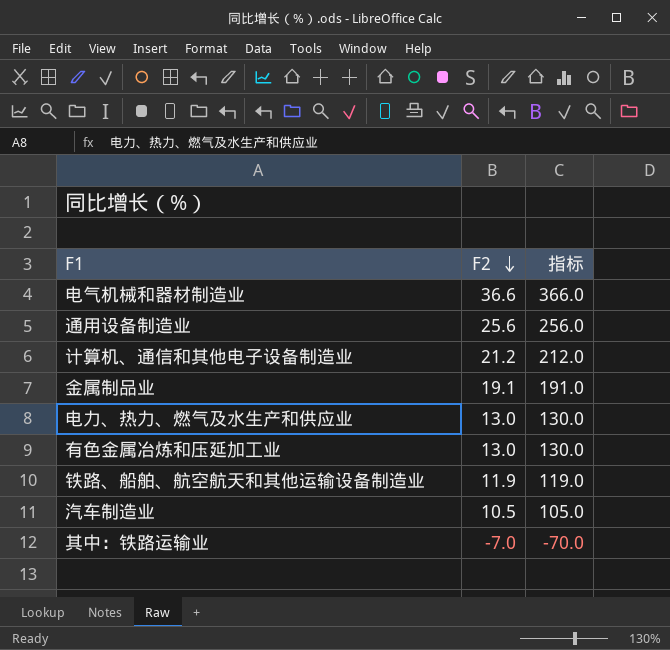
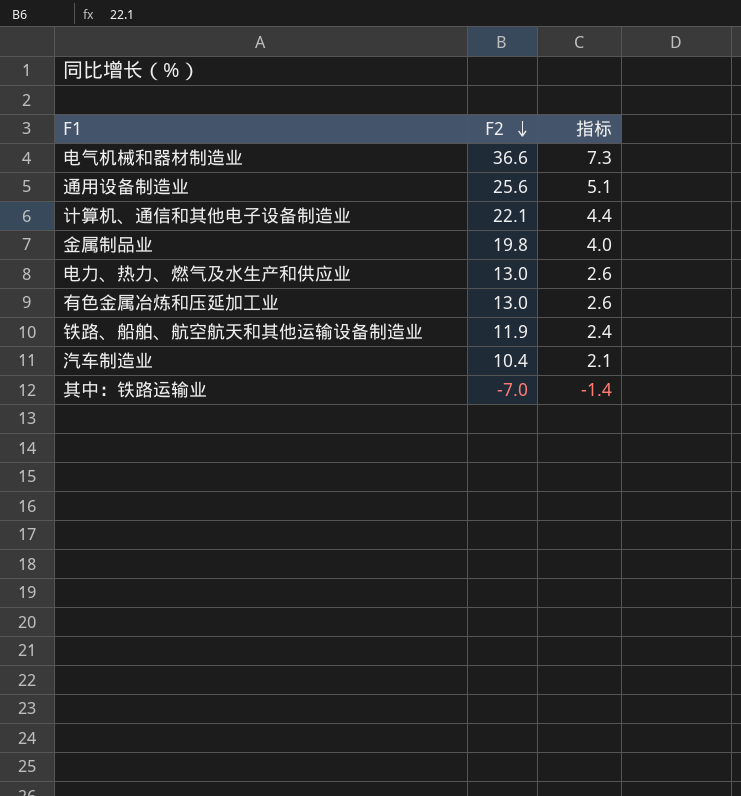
column 指标 | formula: [F2] * 10 -> [F2] * 0.2
计算机、通信和其他电子设备制造业 | F2: 21.2 -> 22.1
金属制品业 | F2: 19.1 -> 19.8
汽车制造业 | F2: 10.5 -> 10.4

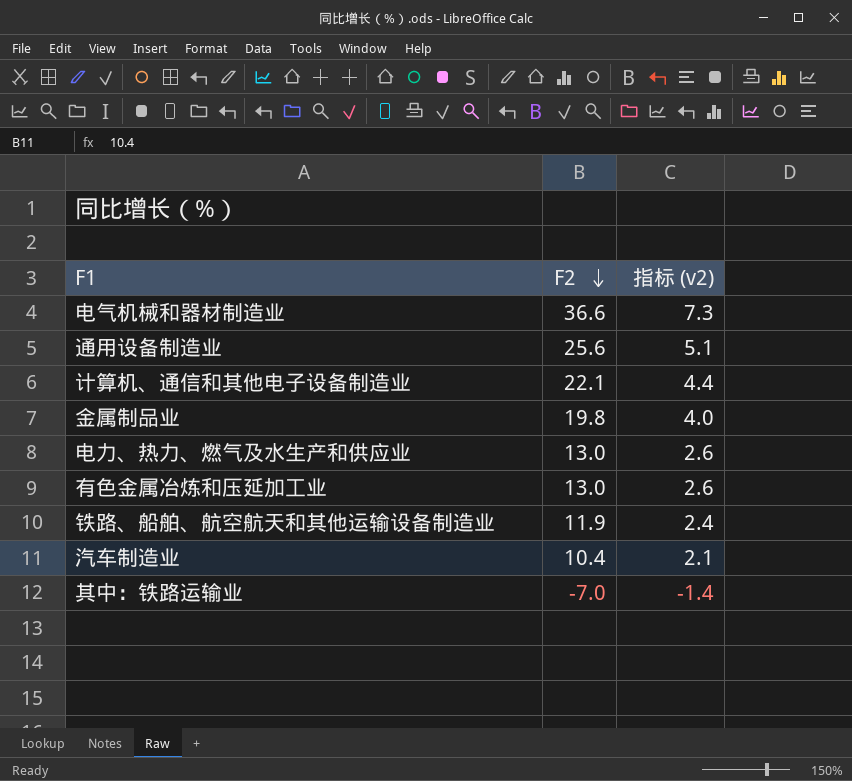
column name: 指标 -> 指标 (v2)

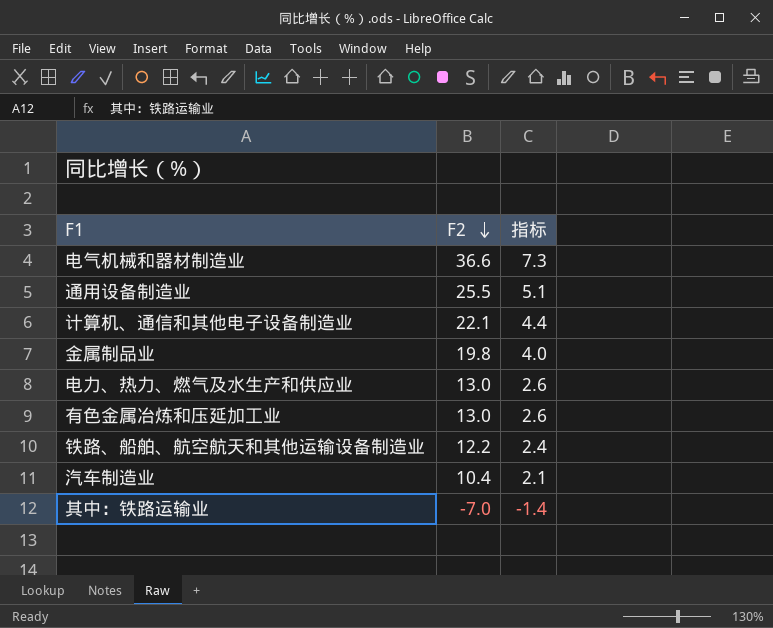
column name: 指标 (v2) -> 指标
通用设备制造业 | F2: 25.6 -> 25.5
铁路、船舶、航空航天和其他运输设备制造业 | F2: 11.9 -> 12.2

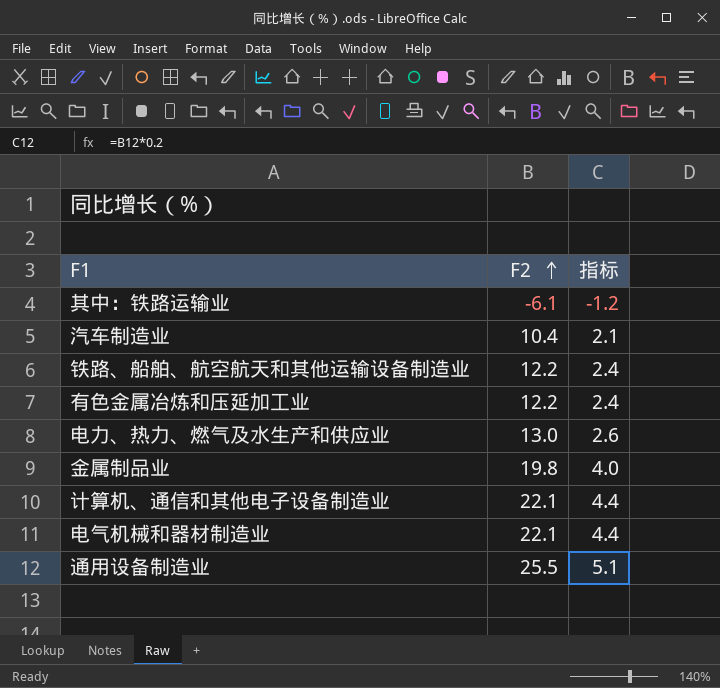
row order: F2 descending -> F2 ascending
其中：铁路运输业 | F2: -7.0 -> -6.1
其中：铁路运输业 | 指标: -1.4 -> -1.2
有色金属冶炼和压延加工业 | F2: 13.0 -> 12.2
有色金属冶炼和压延加工业 | 指标: 2.6 -> 2.4
电气机械和器材制造业 | F2: 36.6 -> 22.1
电气机械和器材制造业 | 指标: 7.3 -> 4.4

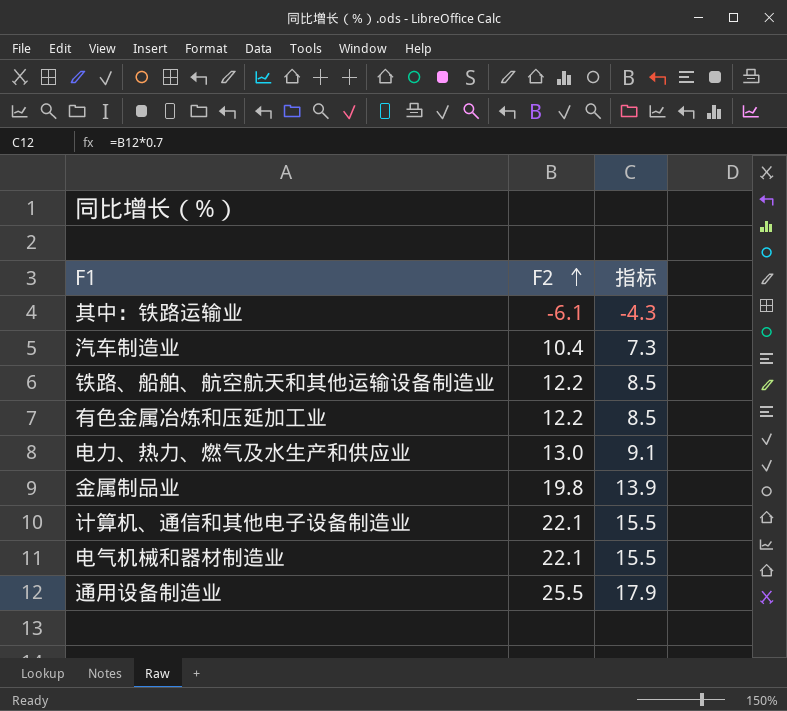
column 指标 | formula: [F2] * 0.2 -> [F2] * 0.7

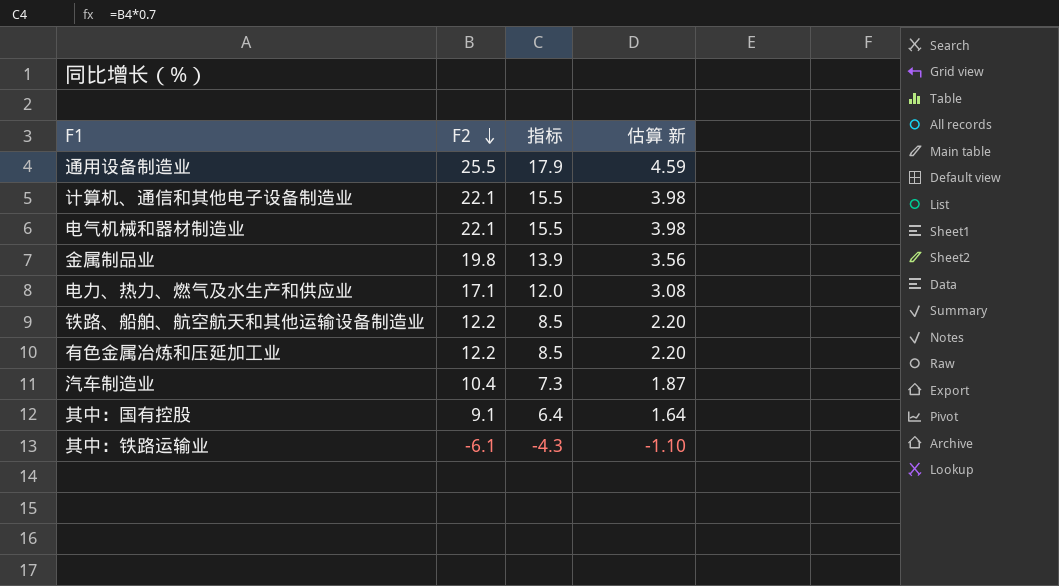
row order: F2 ascending -> F2 descending
column 估算 新 | formula: none -> [F2] * 0.18
电力、热力、燃气及水生产和供应业 | F2: 13.0 -> 17.1
电力、热力、燃气及水生产和供应业 | 指标: 9.1 -> 12.0
row 其中：国有控股: none -> 9.1 | 6.4 | 1.64

